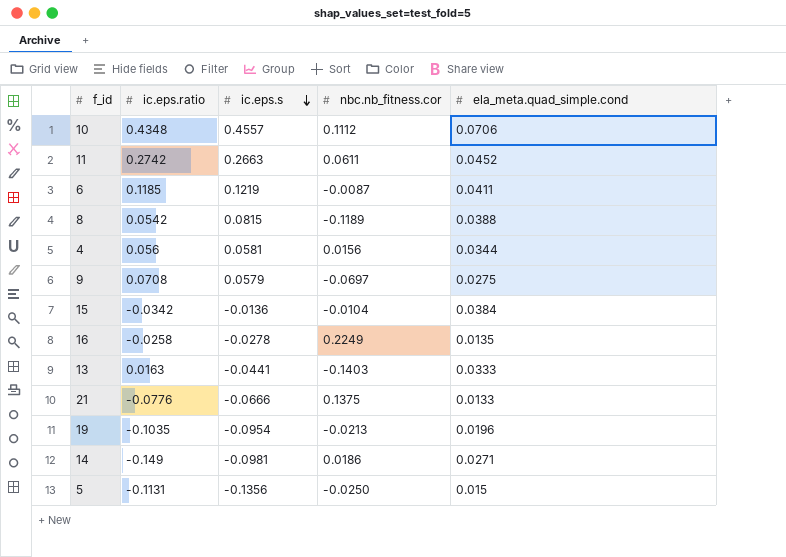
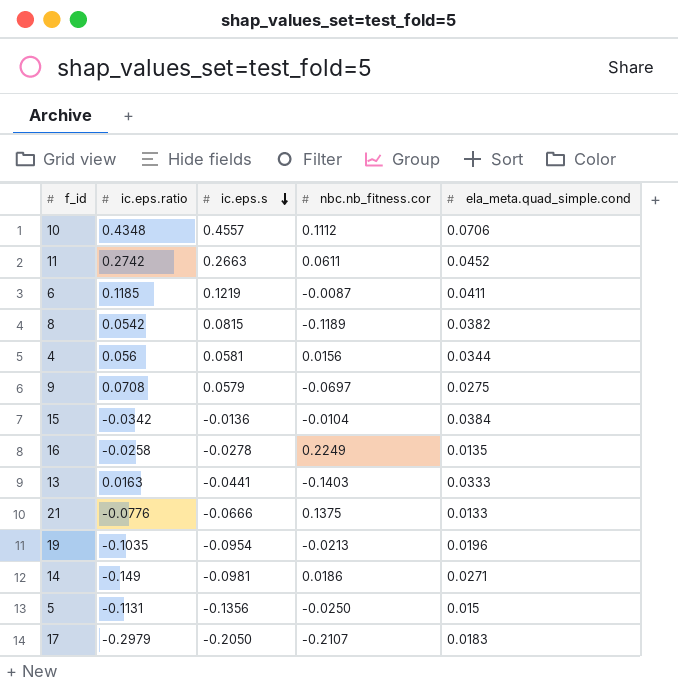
8 | ela_meta.quad_simple.cond: 0.0388 -> 0.0382
row 17: none -> -0.2979 | -0.2050 | -0.2107 | 0.0183

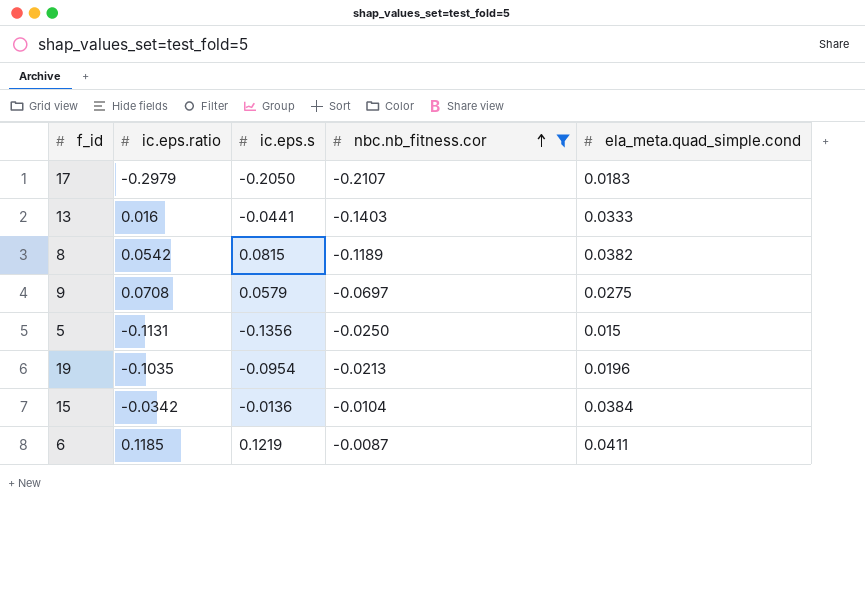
filter: none -> nbc.nb_fitness.cor <= -0.0087
row order: ic.eps.s descending -> nbc.nb_fitness.cor ascending
13 | ic.eps.ratio: 0.0163 -> 0.016

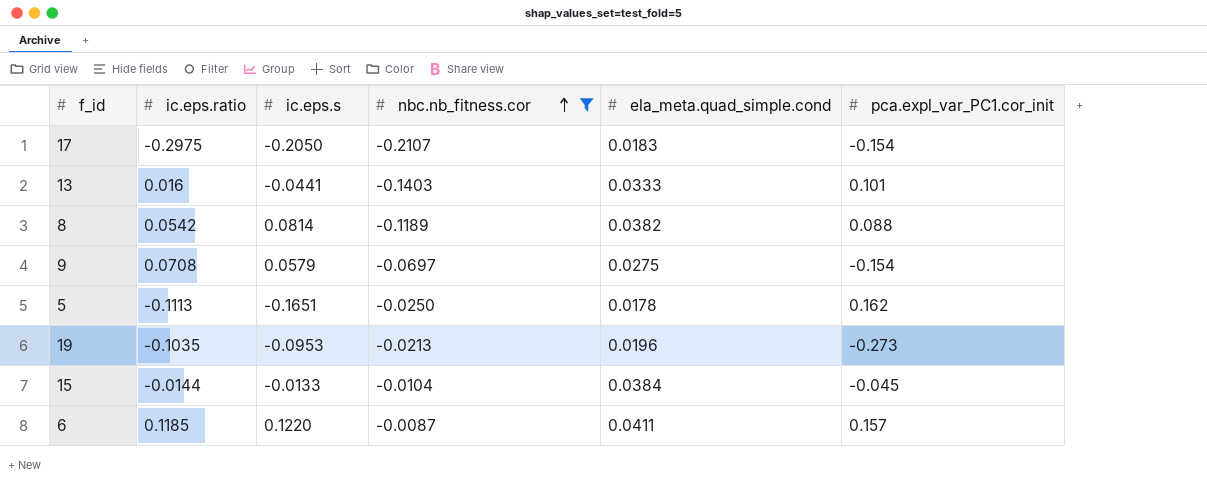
column pca.expl_var_PC1.cor_init | position: none -> 6
17 | ic.eps.ratio: -0.2979 -> -0.2975
8 | ic.eps.s: 0.0815 -> 0.0814
5 | ic.eps.ratio: -0.1131 -> -0.1113
5 | ic.eps.s: -0.1356 -> -0.1651
5 | ela_meta.quad_simple.cond: 0.015 -> 0.0178
19 | ic.eps.s: -0.0954 -> -0.0953
15 | ic.eps.ratio: -0.0342 -> -0.0144
15 | ic.eps.s: -0.0136 -> -0.0133
6 | ic.eps.s: 0.1219 -> 0.1220

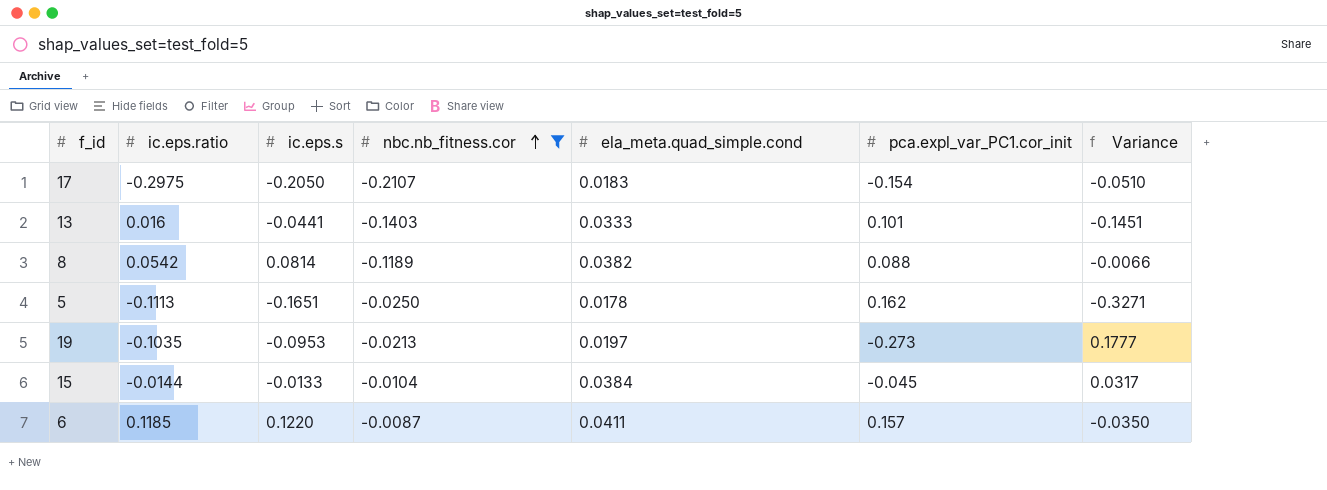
column Variance | formula: none -> [ic.eps.s] - [pca.expl_var_PC1.cor_init]
row 9: 0.0708 | 0.0579 | -0.0697 | 0.0275 | -0.154 -> none
19 | ela_meta.quad_simple.cond: 0.0196 -> 0.0197

